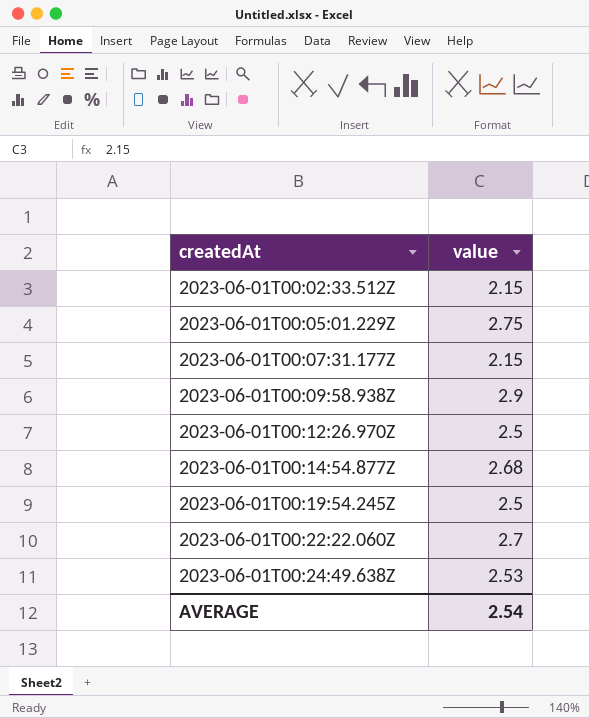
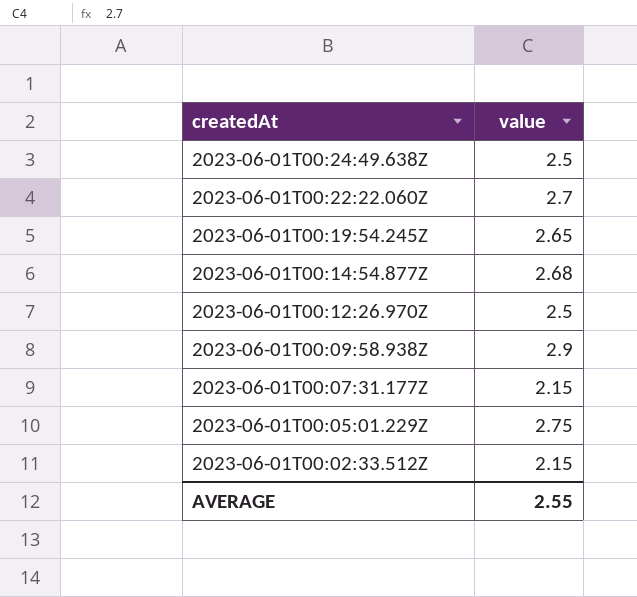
row order: createdAt ascending -> createdAt descending
2023-06-01T00:24:49.638Z | value: 2.53 -> 2.5
2023-06-01T00:19:54.245Z | value: 2.5 -> 2.65
AVERAGE | value: 2.54 -> 2.55

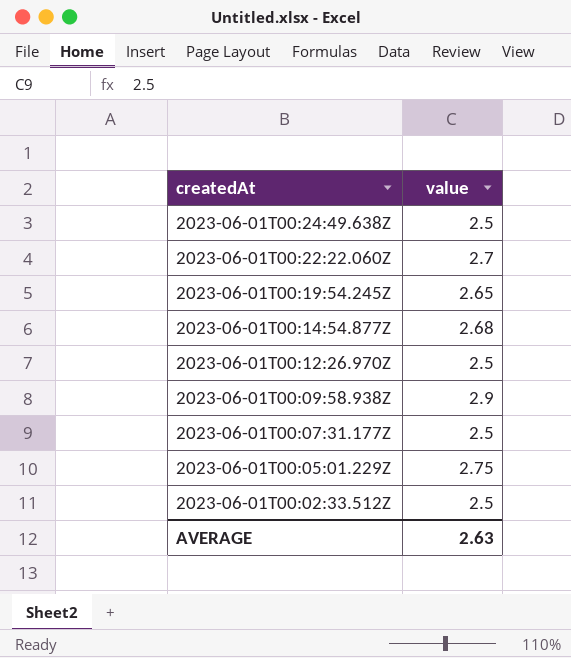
2023-06-01T00:07:31.177Z | value: 2.15 -> 2.5
2023-06-01T00:02:33.512Z | value: 2.15 -> 2.5
AVERAGE | value: 2.55 -> 2.63

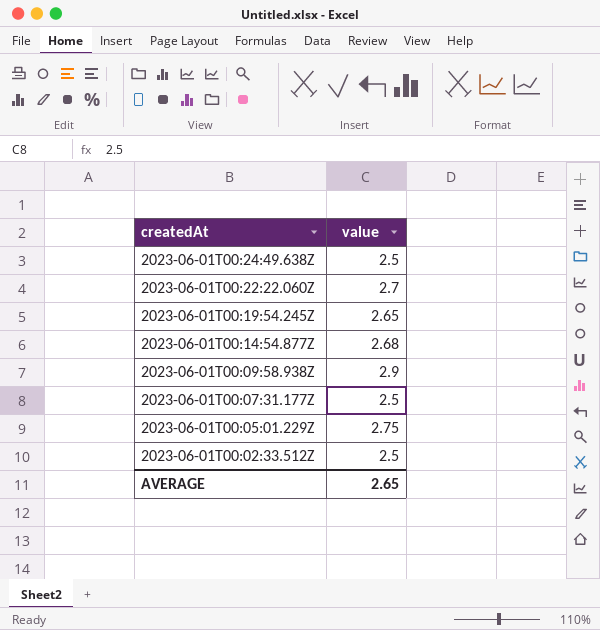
row 2023-06-01T00:12:26.970Z: 2.5 -> none
AVERAGE | value: 2.63 -> 2.65

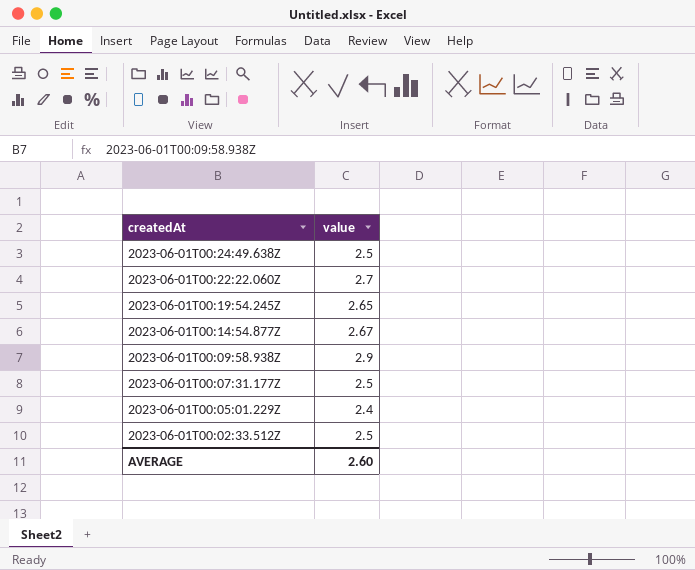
2023-06-01T00:14:54.877Z | value: 2.68 -> 2.67
2023-06-01T00:05:01.229Z | value: 2.75 -> 2.4
AVERAGE | value: 2.65 -> 2.60

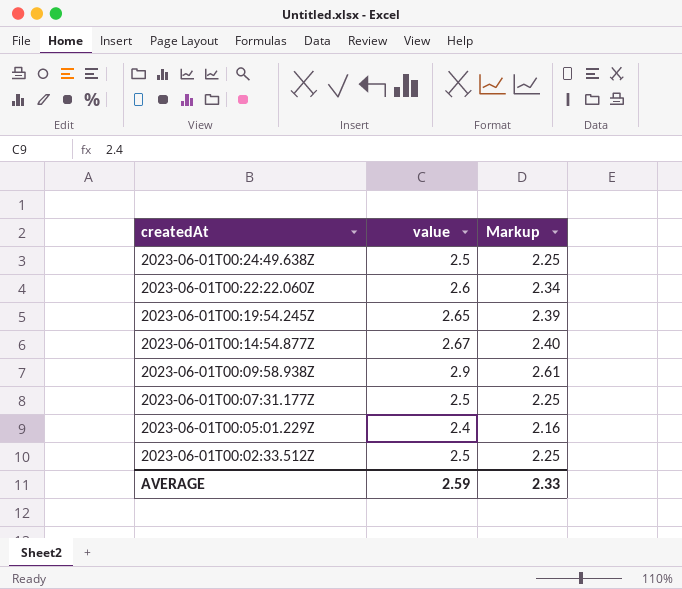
column Markup | formula: none -> [value] * 0.9
2023-06-01T00:22:22.060Z | value: 2.7 -> 2.6
AVERAGE | value: 2.60 -> 2.59

